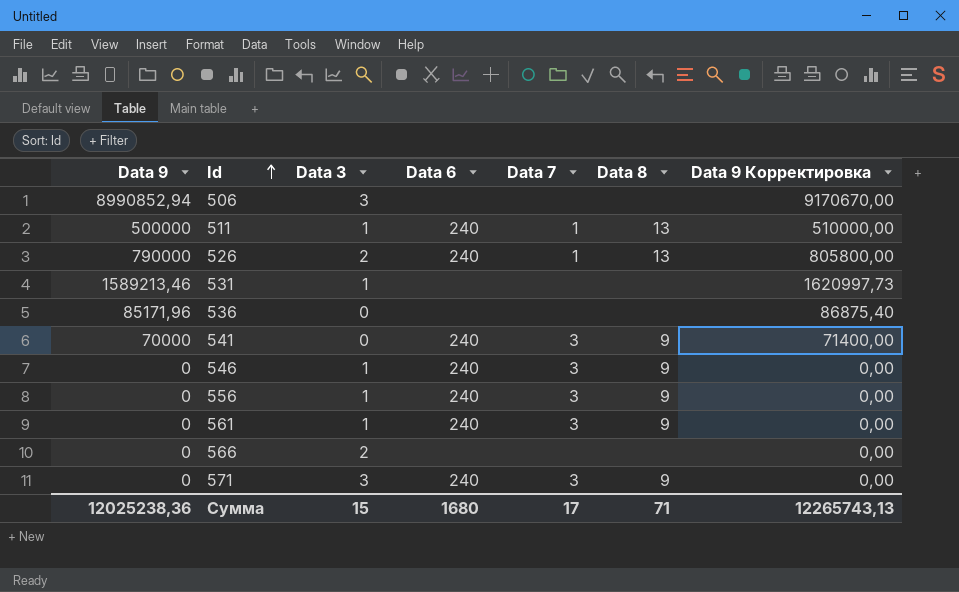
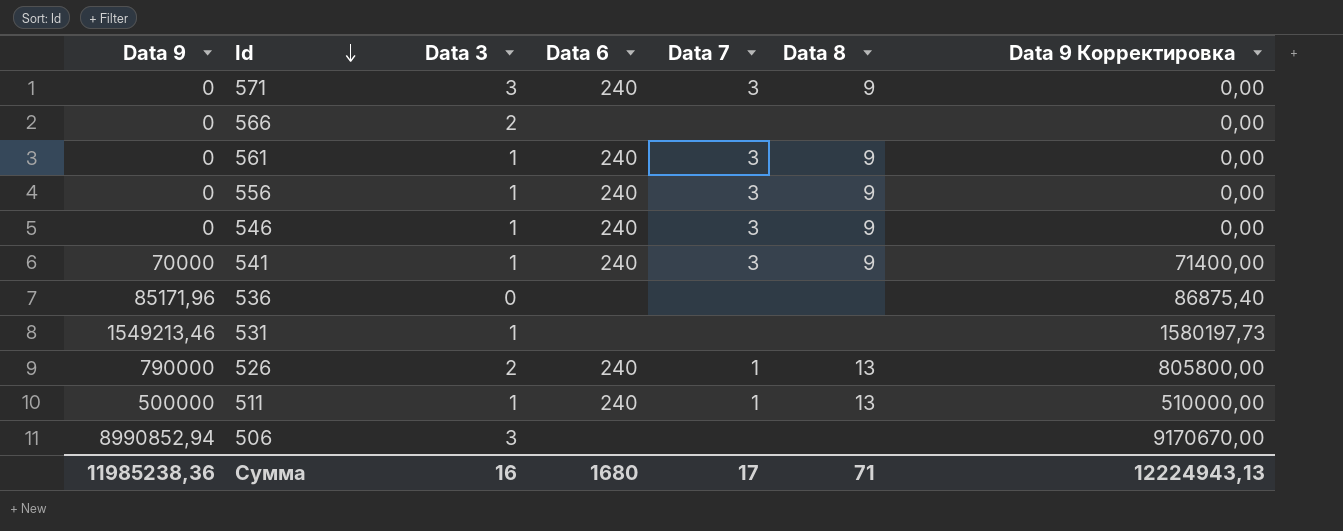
row order: Id ascending -> Id descending
541 | Data 3: 0 -> 1
531 | Data 9: 1589213,46 -> 1549213,46
531 | Data 9 Корректировка: 1620997,73 -> 1580197,73
Сумма | Data 9: 12025238,36 -> 11985238,36
Сумма | Data 3: 15 -> 16
Сумма | Data 9 Корректировка: 12265743,13 -> 12224943,13

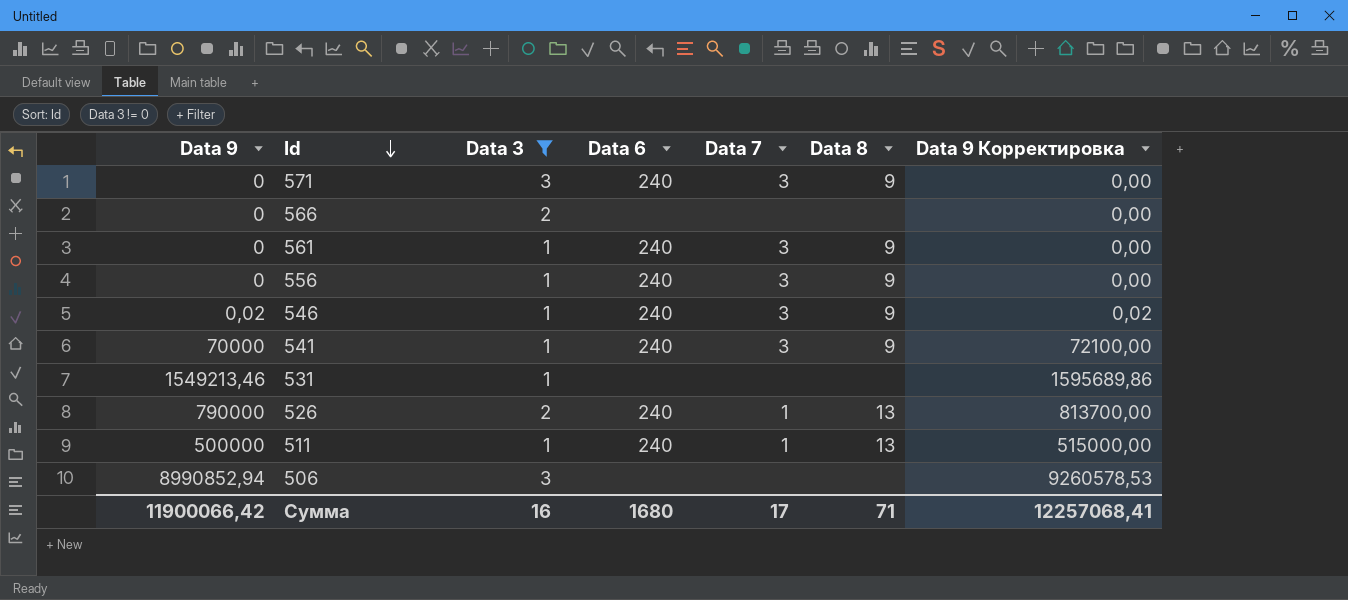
filter: none -> Data 3 != 0
column Data 9 Корректировка | formula: [Data 9] * 1,02 -> [Data 9] * 1,03
546 | Data 9: 0 -> 0,02
Сумма | Data 9: 11985238,36 -> 11900066,42
Сумма | Data 9 Корректировка: 12224943,13 -> 12257068,41

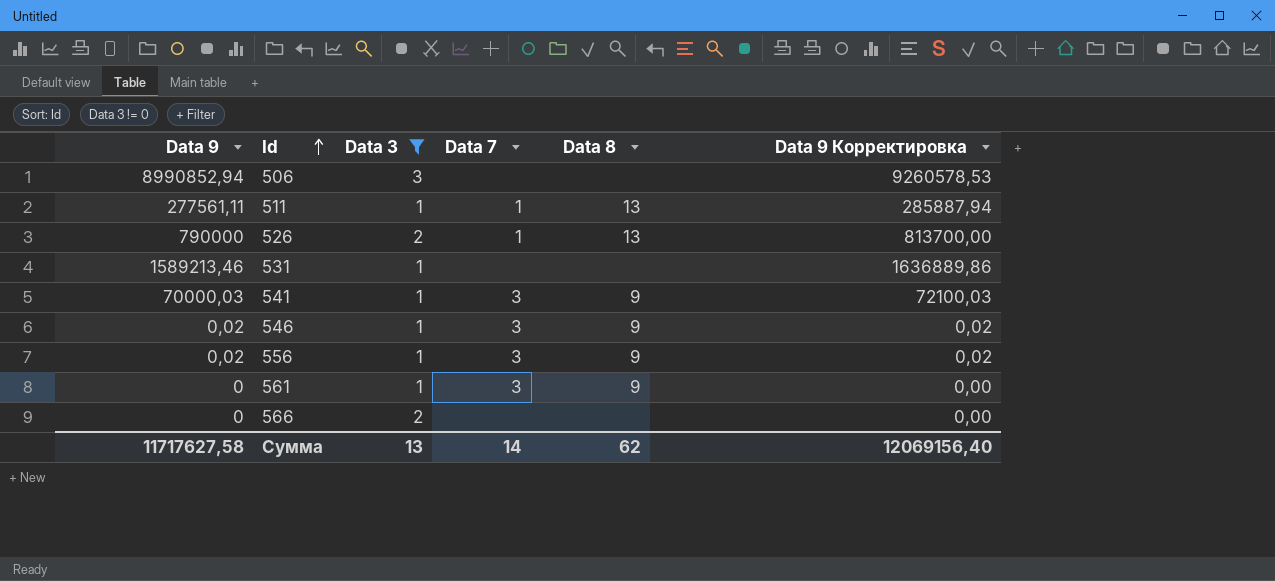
row order: Id descending -> Id ascending
column Data 6 | position: 4 -> none
row 571: 0 | 3 | 240 | 3 | 9 | 0,00 -> none
511 | Data 9: 500000 -> 277561,11
511 | Data 9 Корректировка: 515000,00 -> 285887,94
531 | Data 9: 1549213,46 -> 1589213,46
531 | Data 9 Корректировка: 1595689,86 -> 1636889,86
541 | Data 9: 70000 -> 70000,03
541 | Data 9 Корректировка: 72100,00 -> 72100,03
556 | Data 9: 0 -> 0,02
556 | Data 9 Корректировка: 0,00 -> 0,02
Сумма | Data 9: 11900066,42 -> 11717627,58
Сумма | Data 3: 16 -> 13
Сумма | Data 7: 17 -> 14
Сумма | Data 8: 71 -> 62
Сумма | Data 9 Корректировка: 12257068,41 -> 12069156,40

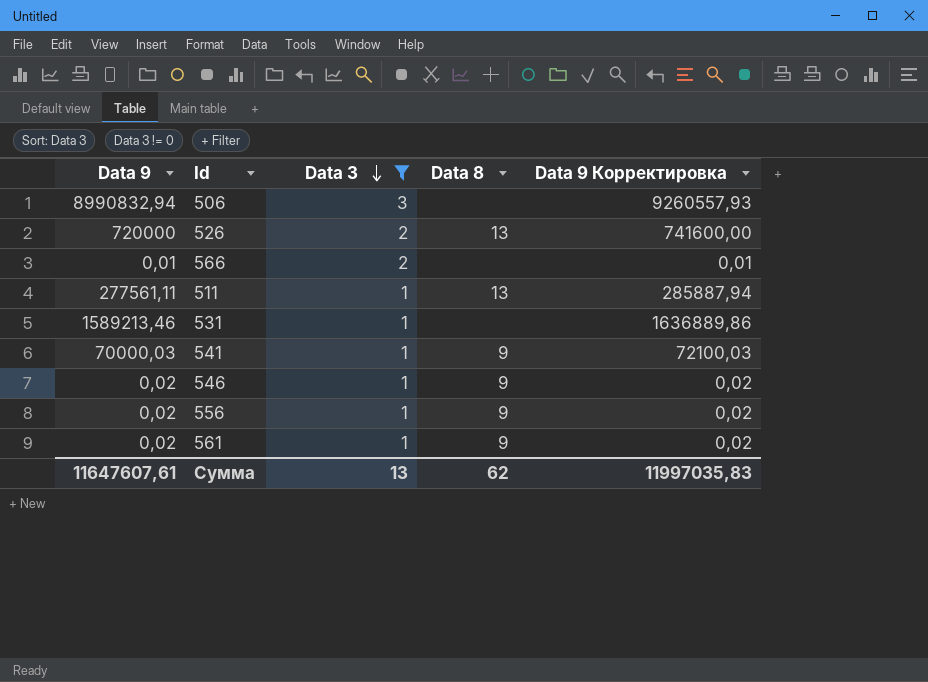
row order: Id ascending -> Data 3 descending
column Data 7 | position: 4 -> none
506 | Data 9: 8990852,94 -> 8990832,94
506 | Data 9 Корректировка: 9260578,53 -> 9260557,93
526 | Data 9: 790000 -> 720000
526 | Data 9 Корректировка: 813700,00 -> 741600,00
566 | Data 9: 0 -> 0,01
566 | Data 9 Корректировка: 0,00 -> 0,01
561 | Data 9: 0 -> 0,02
561 | Data 9 Корректировка: 0,00 -> 0,02
Сумма | Data 9: 11717627,58 -> 11647607,61
Сумма | Data 9 Корректировка: 12069156,40 -> 11997035,83

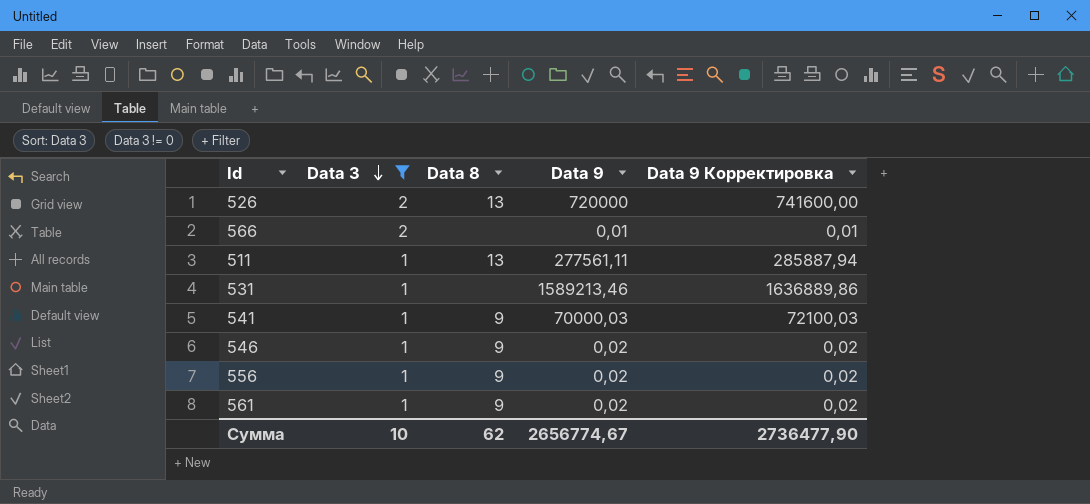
column Data 9 | position: 1 -> 4
row 506: 8990832,94 | 3 | none | 9260557,93 -> none
Сумма | Data 3: 13 -> 10
Сумма | Data 9: 11647607,61 -> 2656774,67
Сумма | Data 9 Корректировка: 11997035,83 -> 2736477,90

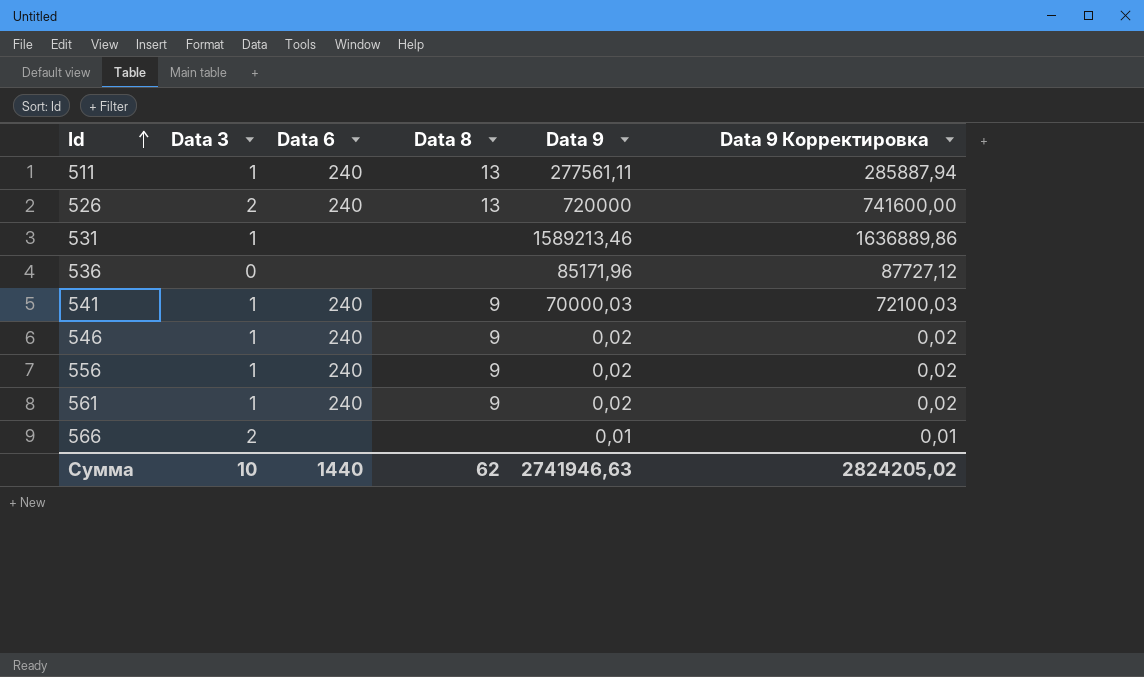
filter: Data 3 != 0 -> none
row order: Data 3 descending -> Id ascending
column Data 6 | position: none -> 3
Сумма | Data 9: 2656774,67 -> 2741946,63
Сумма | Data 9 Корректировка: 2736477,90 -> 2824205,02

